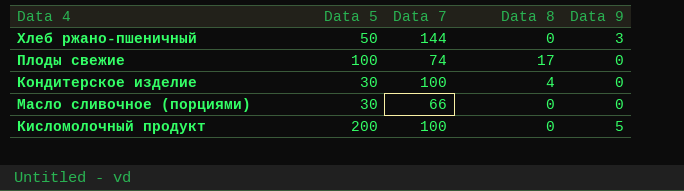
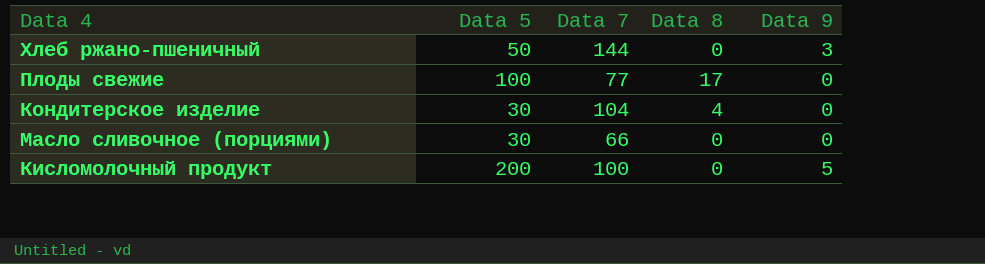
Плоды свежие | Data 7: 74 -> 77
Кондитерское изделие | Data 7: 100 -> 104

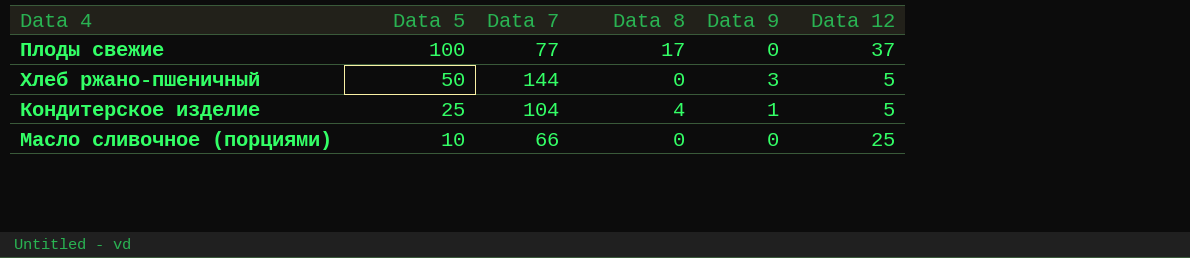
row order: none -> Data 5 descending
column Data 12 | position: none -> 6
row Кисломолочный продукт: 200 | 100 | 0 | 5 -> none
Кондитерское изделие | Data 5: 30 -> 25
Кондитерское изделие | Data 9: 0 -> 1
Масло сливочное (порциями) | Data 5: 30 -> 10

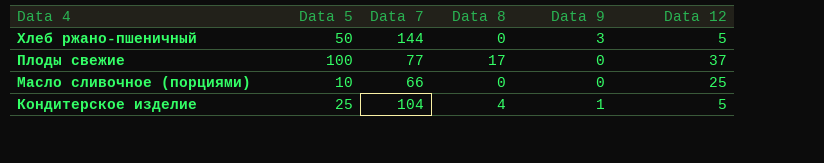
row order: Data 5 descending -> Data 4 descending

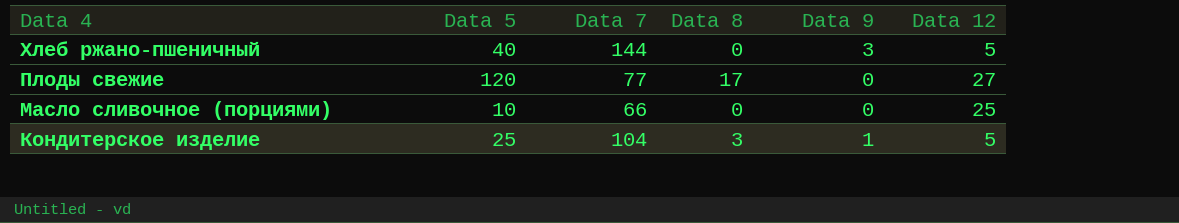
Хлеб ржано-пшеничный | Data 5: 50 -> 40
Плоды свежие | Data 5: 100 -> 120
Плоды свежие | Data 12: 37 -> 27
Кондитерское изделие | Data 8: 4 -> 3

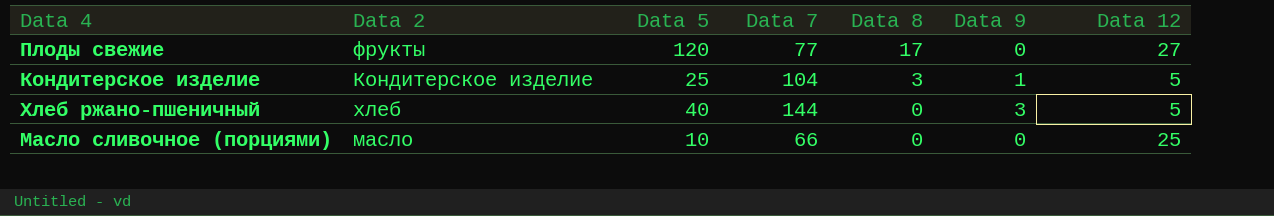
row order: Data 4 descending -> Data 8 descending
column Data 2 | position: none -> 2

